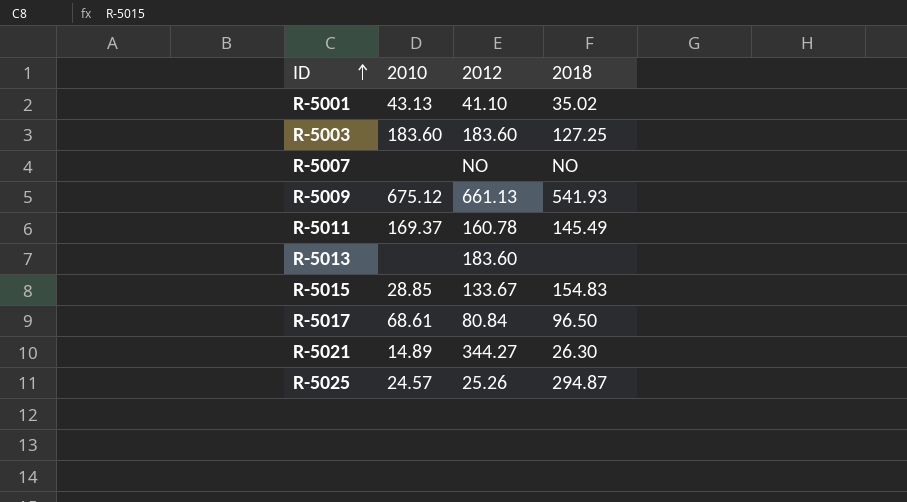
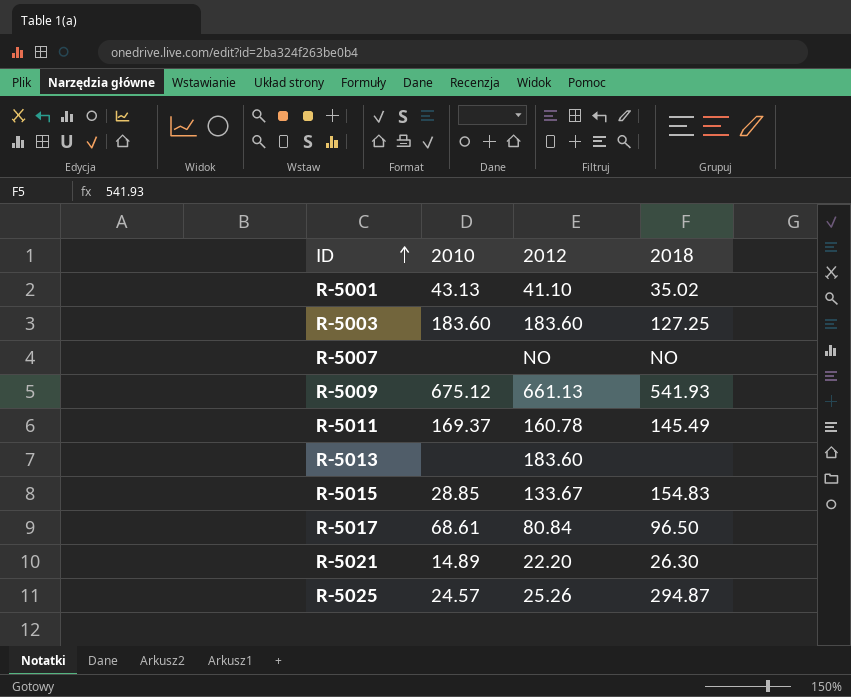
R-5021 | 2012: 344.27 -> 22.20

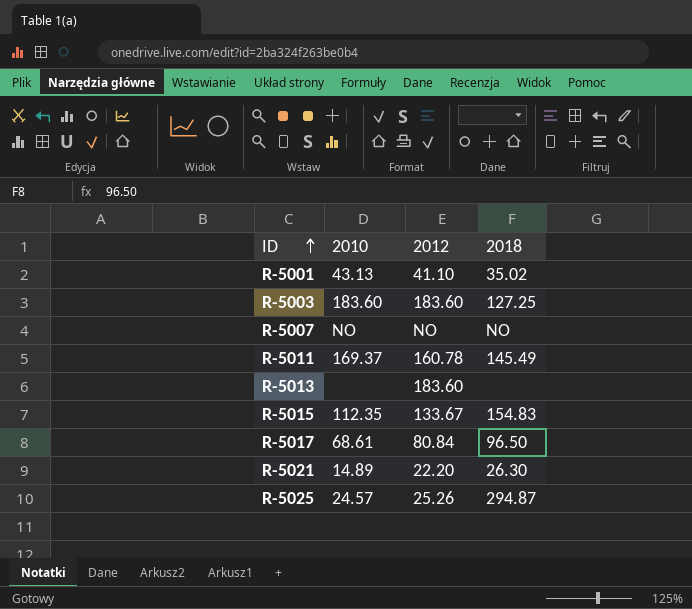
row R-5009: 675.12 | 661.13 | 541.93 -> none
R-5007 | 2010: none -> NO
R-5015 | 2010: 28.85 -> 112.35

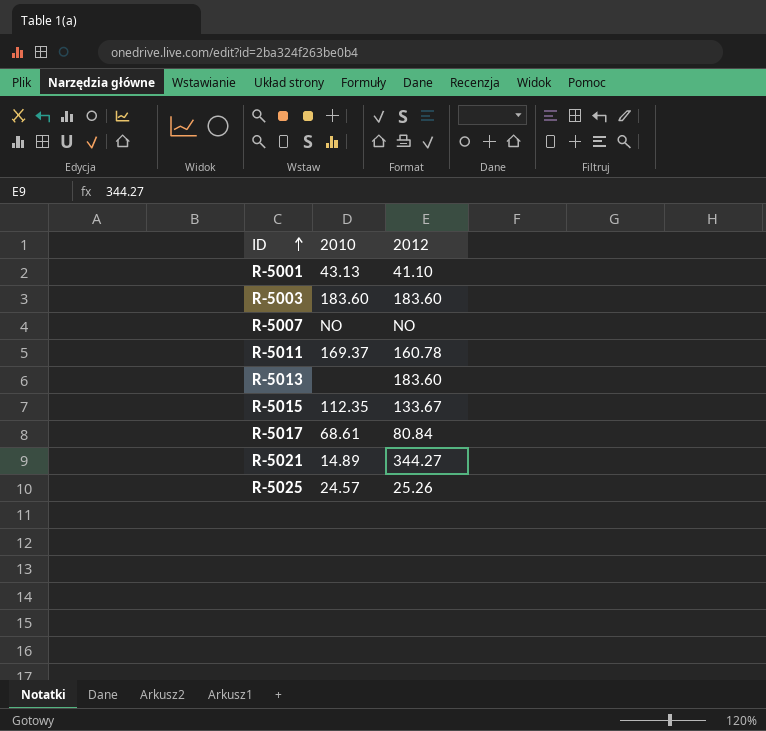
column 2018 | position: 4 -> none
R-5021 | 2012: 22.20 -> 344.27

